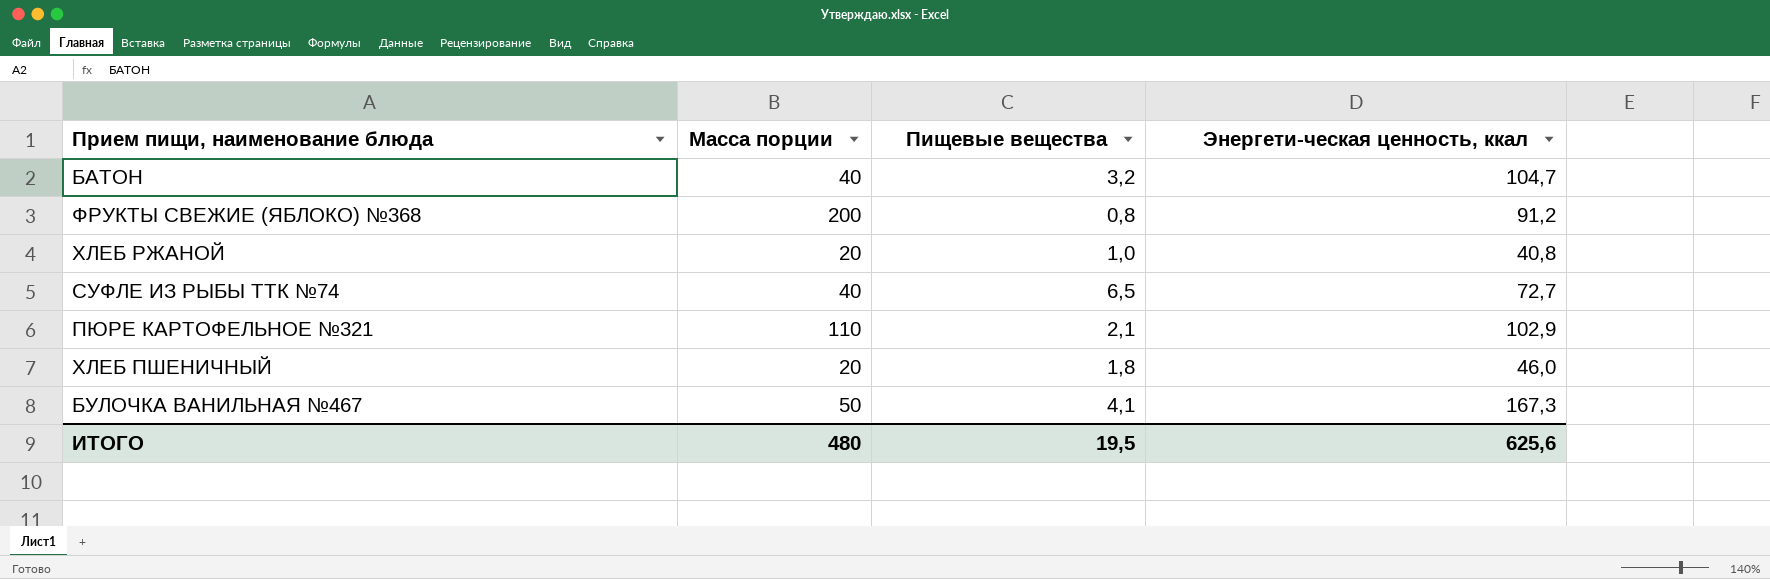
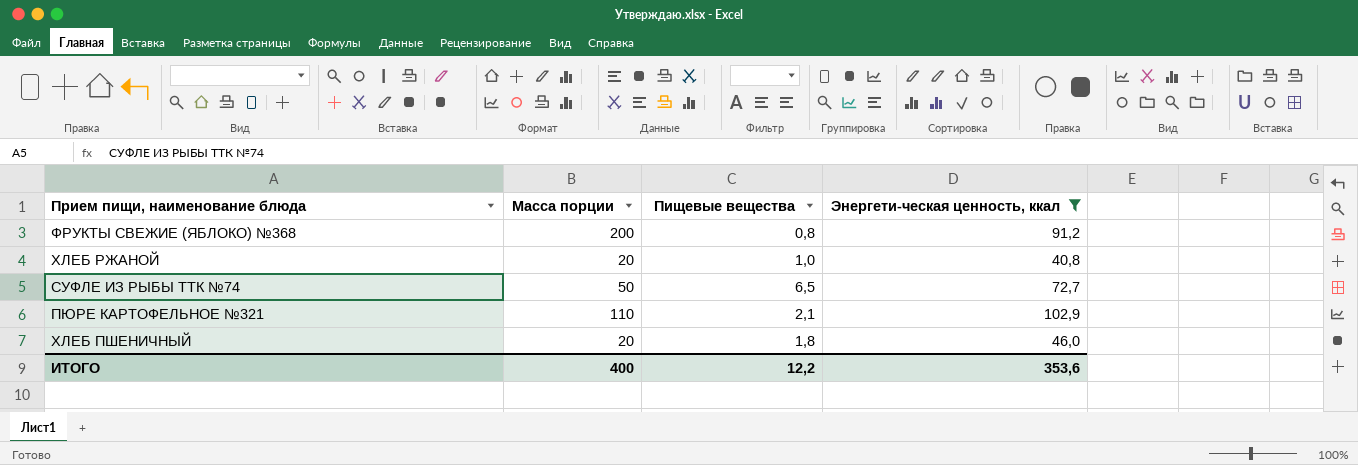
filter: none -> Энергети-ческая ценность, ккал <= 102,9
СУФЛЕ ИЗ РЫБЫ ТТК №74 | Масса порции: 40 -> 50
ИТОГО | Масса порции: 480 -> 400
ИТОГО | Пищевые вещества: 19,5 -> 12,2
ИТОГО | Энергети-ческая ценность, ккал: 625,6 -> 353,6

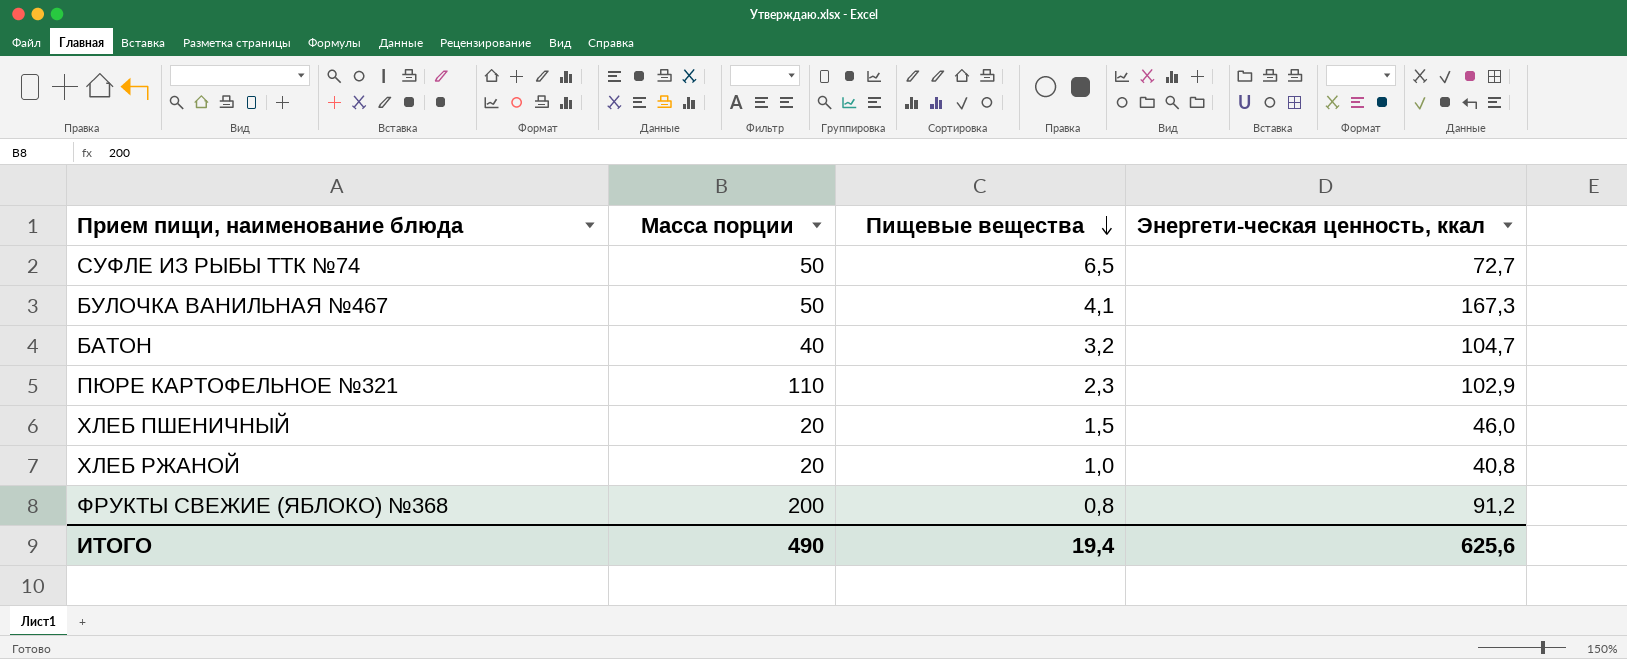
filter: Энергети-ческая ценность, ккал <= 102,9 -> none
row order: none -> Пищевые вещества descending
ПЮРЕ КАРТОФЕЛЬНОЕ №321 | Пищевые вещества: 2,1 -> 2,3
ХЛЕБ ПШЕНИЧНЫЙ | Пищевые вещества: 1,8 -> 1,5
ИТОГО | Масса порции: 400 -> 490
ИТОГО | Пищевые вещества: 12,2 -> 19,4
ИТОГО | Энергети-ческая ценность, ккал: 353,6 -> 625,6

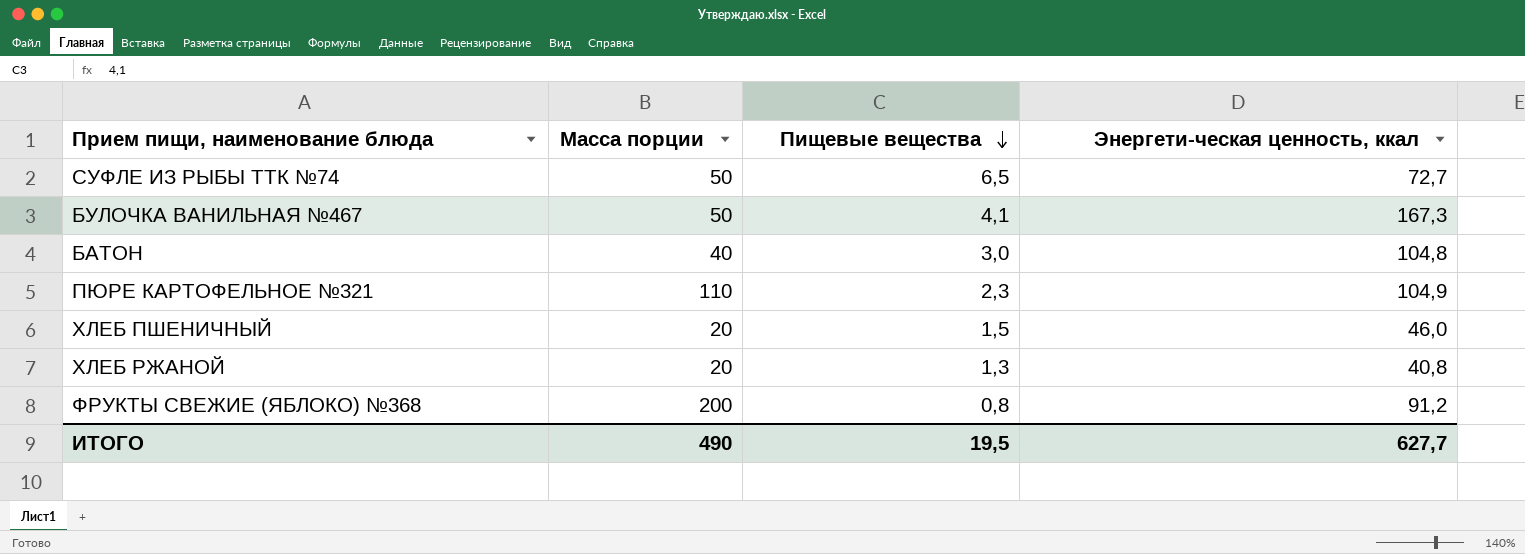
БАТОН | Пищевые вещества: 3,2 -> 3,0
БАТОН | Энергети-ческая ценность, ккал: 104,7 -> 104,8
ПЮРЕ КАРТОФЕЛЬНОЕ №321 | Энергети-ческая ценность, ккал: 102,9 -> 104,9
ХЛЕБ РЖАНОЙ | Пищевые вещества: 1,0 -> 1,3
ИТОГО | Пищевые вещества: 19,4 -> 19,5
ИТОГО | Энергети-ческая ценность, ккал: 625,6 -> 627,7

